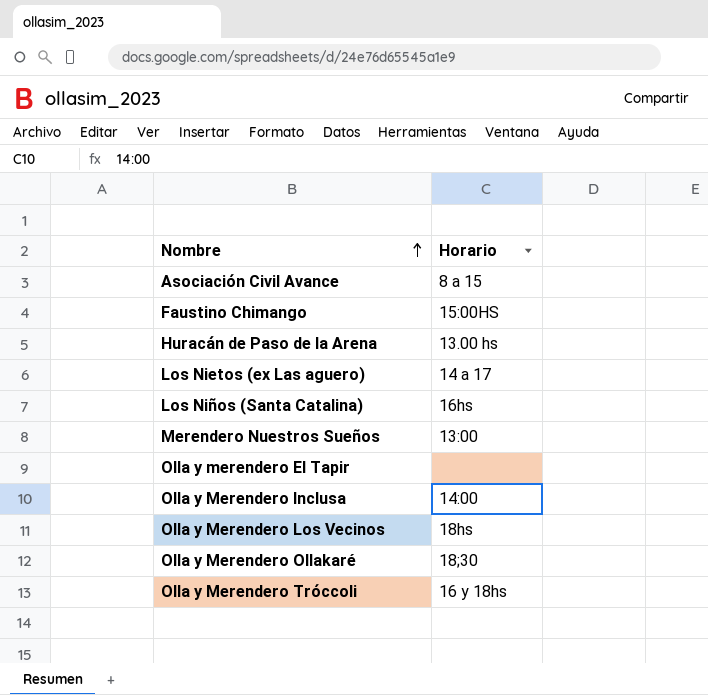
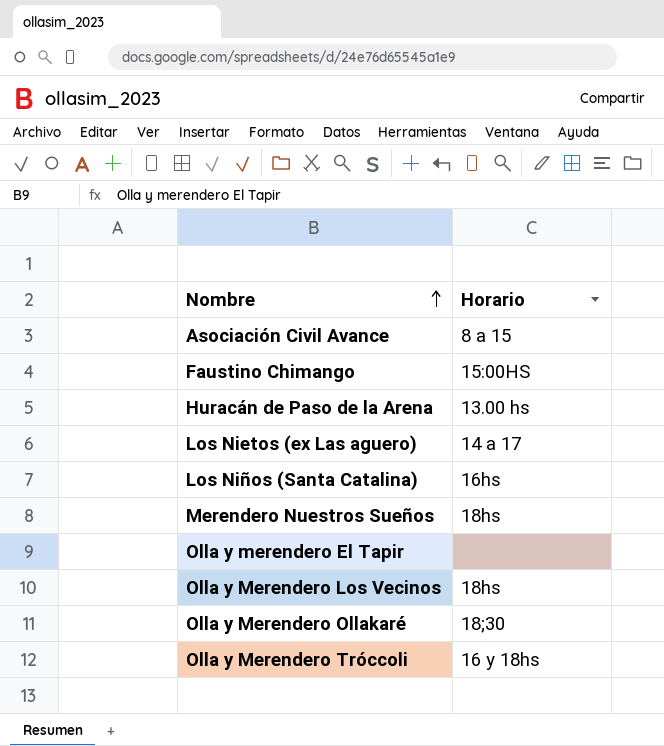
row Olla y Merendero Inclusa: 14:00 -> none
Merendero Nuestros Sueños | Horario: 13:00 -> 18hs

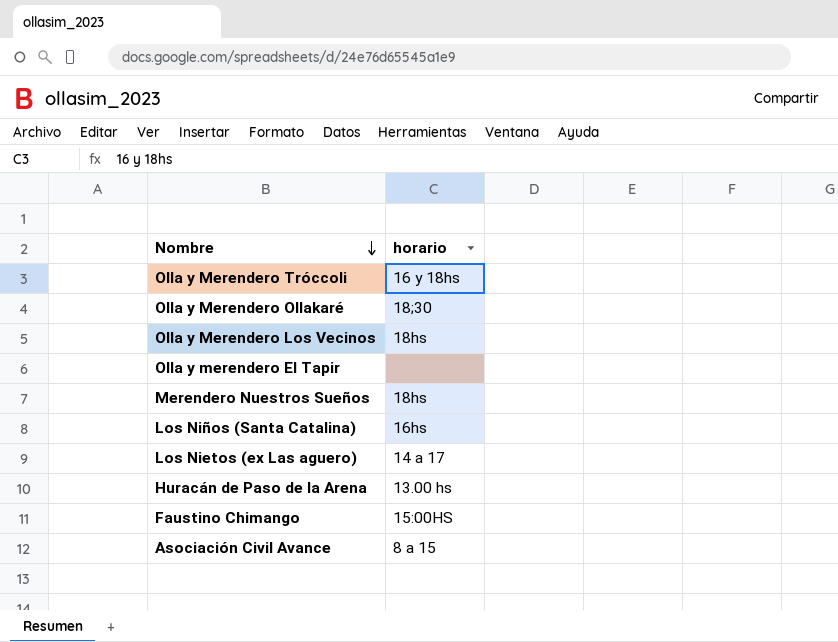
row order: Nombre ascending -> Nombre descending
column name: Horario -> horario

